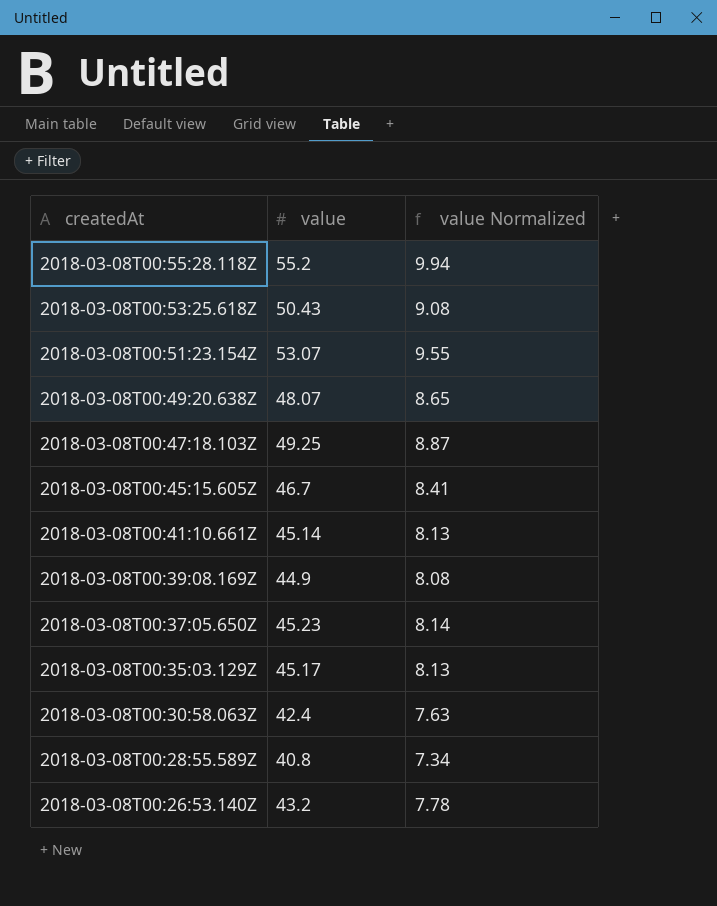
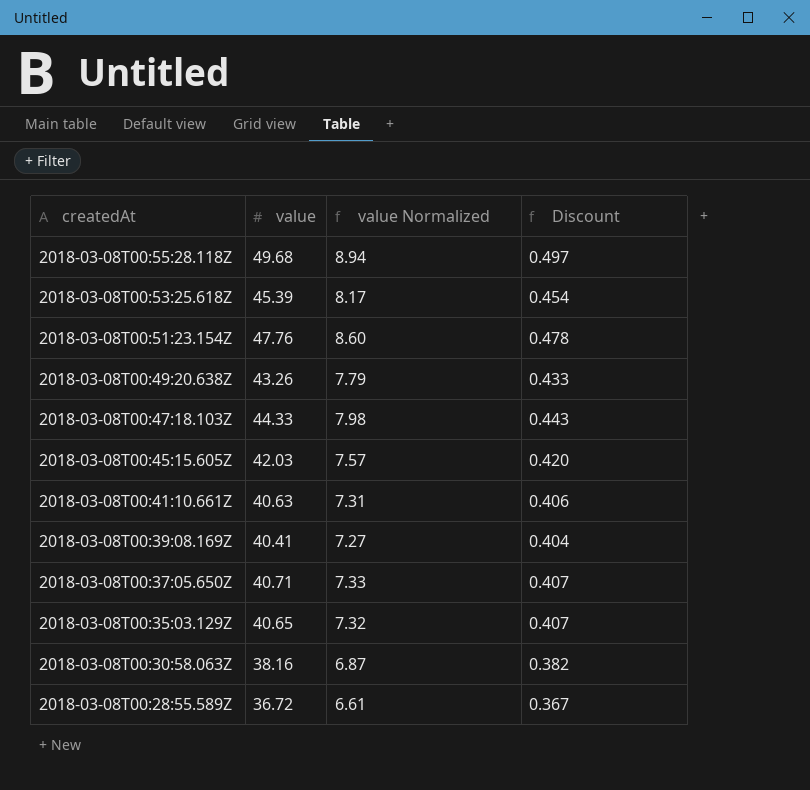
column Discount | formula: none -> [value] * 0.01
row 2018-03-08T00:26:53.140Z: 43.2 | 7.78 -> none
2018-03-08T00:55:28.118Z | value: 55.2 -> 49.68
2018-03-08T00:55:28.118Z | value Normalized: 9.94 -> 8.94
2018-03-08T00:53:25.618Z | value: 50.43 -> 45.39
2018-03-08T00:53:25.618Z | value Normalized: 9.08 -> 8.17
2018-03-08T00:51:23.154Z | value: 53.07 -> 47.76
2018-03-08T00:51:23.154Z | value Normalized: 9.55 -> 8.60
2018-03-08T00:49:20.638Z | value: 48.07 -> 43.26
2018-03-08T00:49:20.638Z | value Normalized: 8.65 -> 7.79
2018-03-08T00:47:18.103Z | value: 49.25 -> 44.33
2018-03-08T00:47:18.103Z | value Normalized: 8.87 -> 7.98
2018-03-08T00:45:15.605Z | value: 46.7 -> 42.03
2018-03-08T00:45:15.605Z | value Normalized: 8.41 -> 7.57
2018-03-08T00:41:10.661Z | value: 45.14 -> 40.63
2018-03-08T00:41:10.661Z | value Normalized: 8.13 -> 7.31
2018-03-08T00:39:08.169Z | value: 44.9 -> 40.41
2018-03-08T00:39:08.169Z | value Normalized: 8.08 -> 7.27
2018-03-08T00:37:05.650Z | value: 45.23 -> 40.71
2018-03-08T00:37:05.650Z | value Normalized: 8.14 -> 7.33
2018-03-08T00:35:03.129Z | value: 45.17 -> 40.65
2018-03-08T00:35:03.129Z | value Normalized: 8.13 -> 7.32
2018-03-08T00:30:58.063Z | value: 42.4 -> 38.16
2018-03-08T00:30:58.063Z | value Normalized: 7.63 -> 6.87
2018-03-08T00:28:55.589Z | value: 40.8 -> 36.72
2018-03-08T00:28:55.589Z | value Normalized: 7.34 -> 6.61

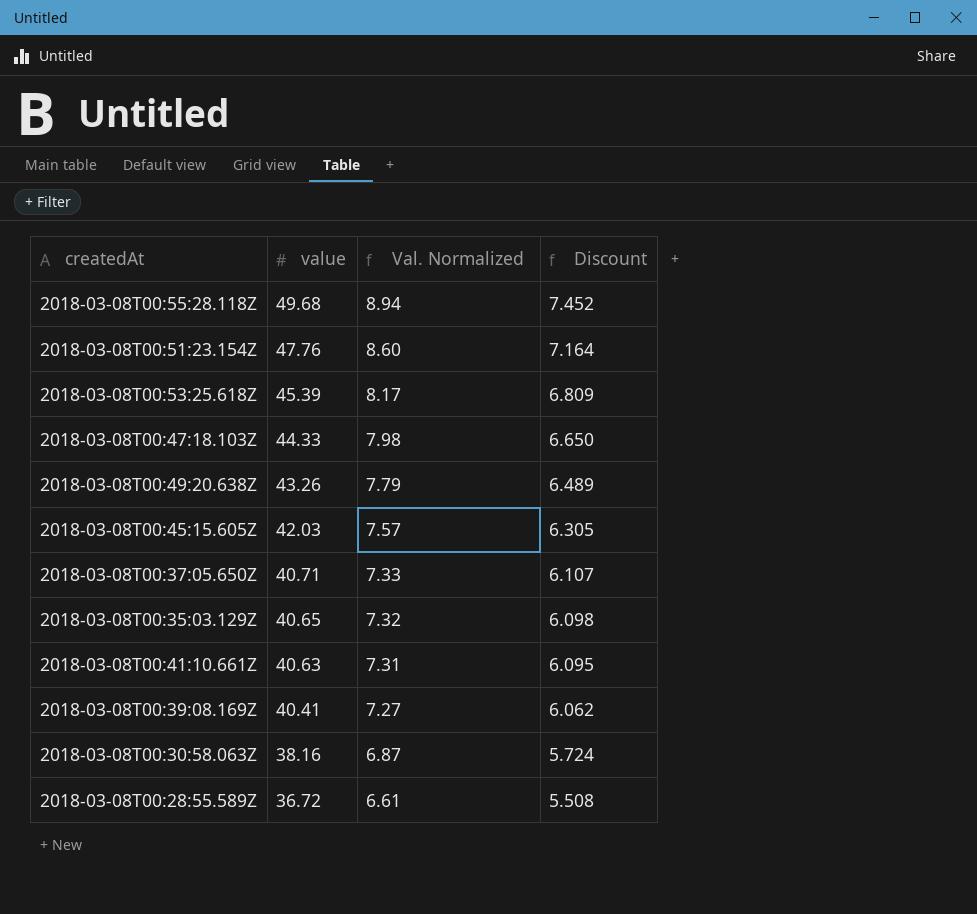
row order: createdAt descending -> value descending
column name: value Normalized -> Val. Normalized
column Discount | formula: [value] * 0.01 -> [value] * 0.15

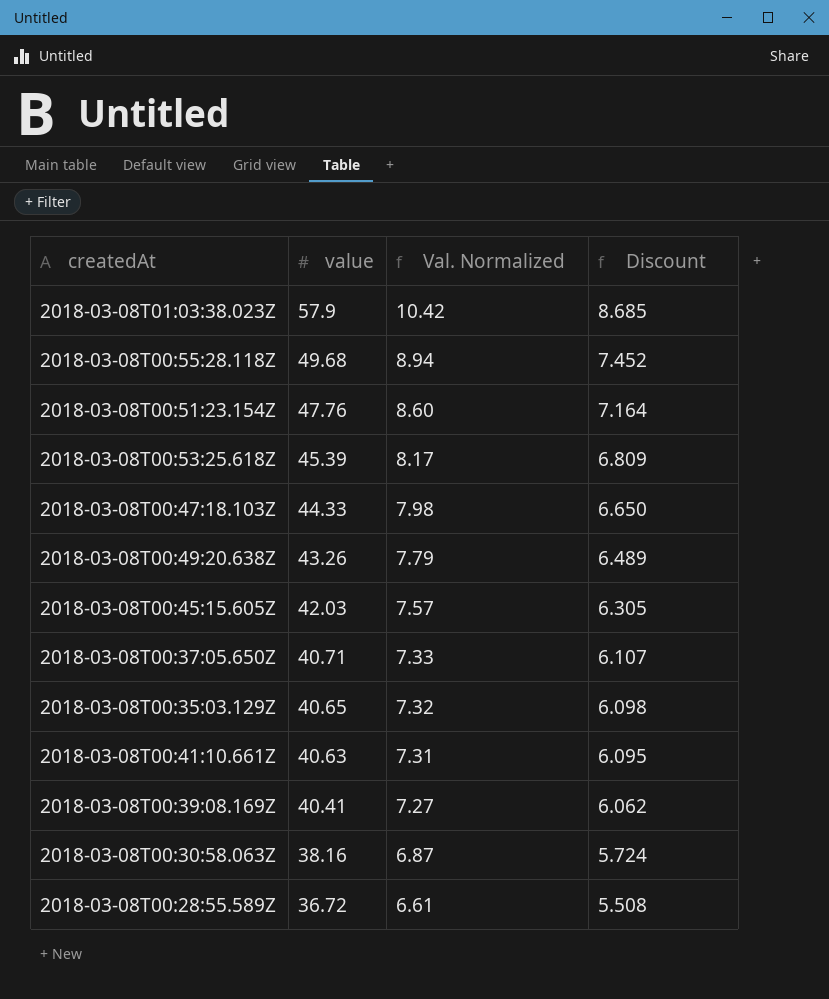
row 2018-03-08T01:03:38.023Z: none -> 57.9 | 10.42 | 8.685

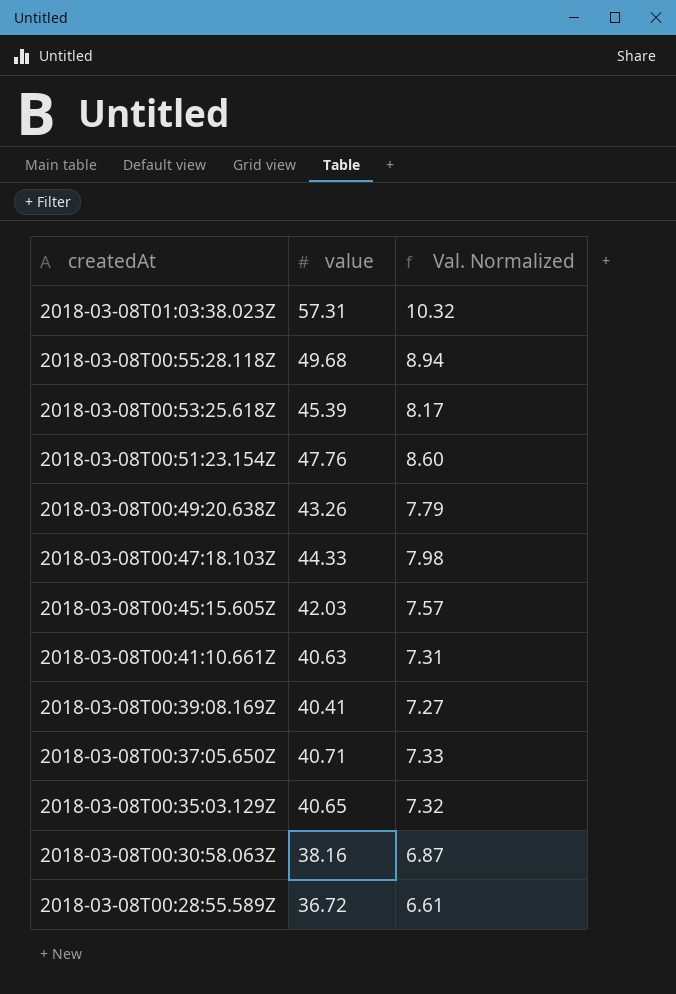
row order: value descending -> createdAt descending
column Discount | formula: [value] * 0.15 -> none
2018-03-08T01:03:38.023Z | value: 57.9 -> 57.31
2018-03-08T01:03:38.023Z | Val. Normalized: 10.42 -> 10.32

